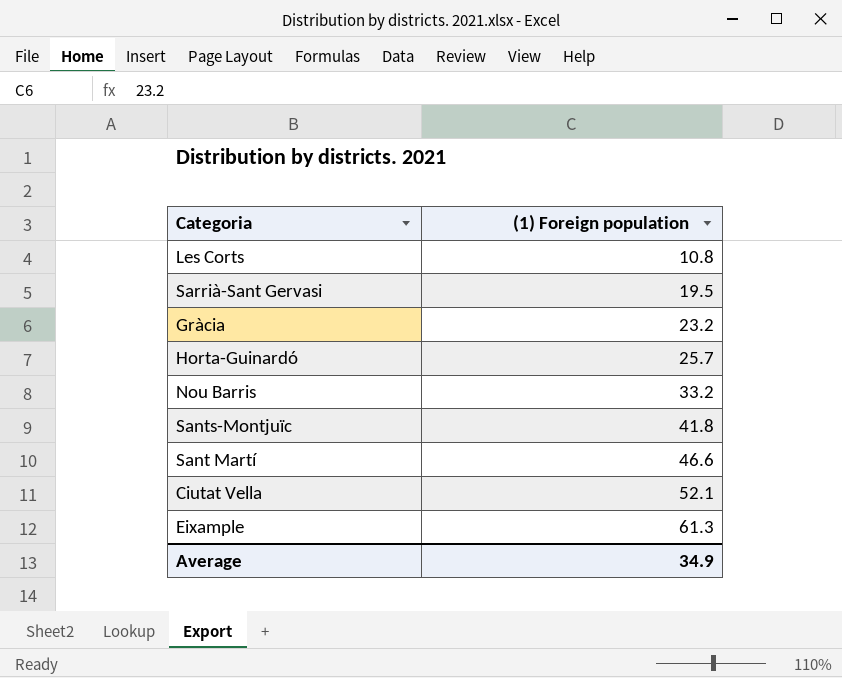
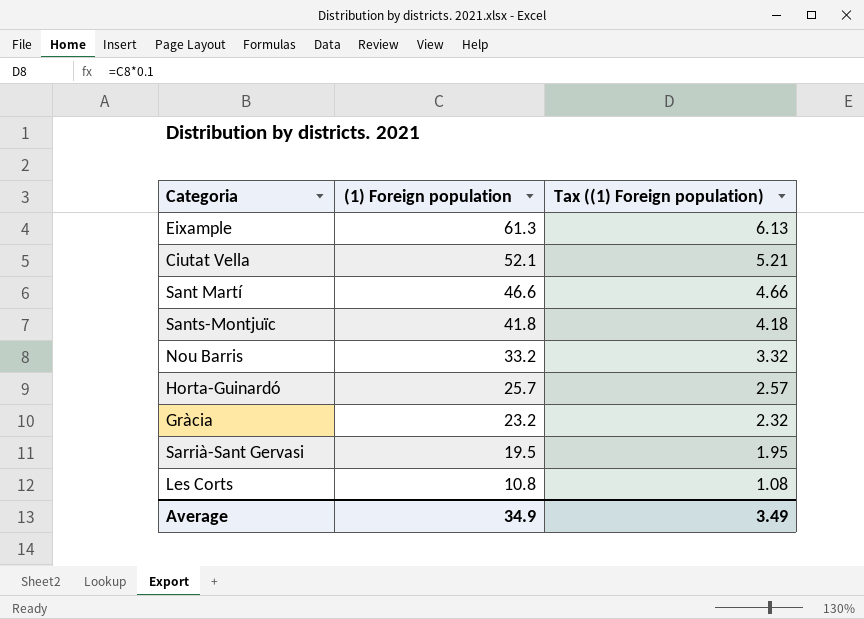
row order: (1) Foreign population ascending -> (1) Foreign population descending
column Tax ((1) Foreign population) | formula: none -> [(1) Foreign population] * 0.1

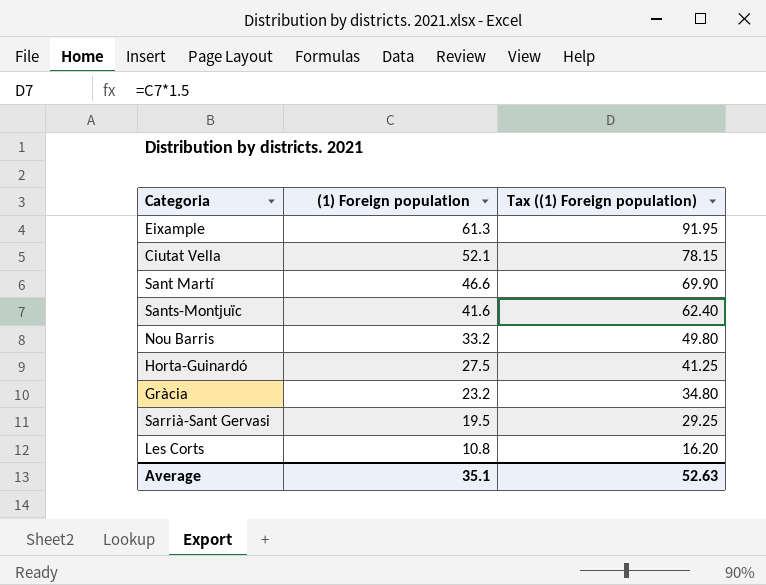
column Tax ((1) Foreign population) | formula: [(1) Foreign population] * 0.1 -> [(1) Foreign population] * 1.5
Sants-Montjuïc | (1) Foreign population: 41.8 -> 41.6
Horta-Guinardó | (1) Foreign population: 25.7 -> 27.5
Average | (1) Foreign population: 34.9 -> 35.1
Average | Tax ((1) Foreign population): 3.49 -> 52.63

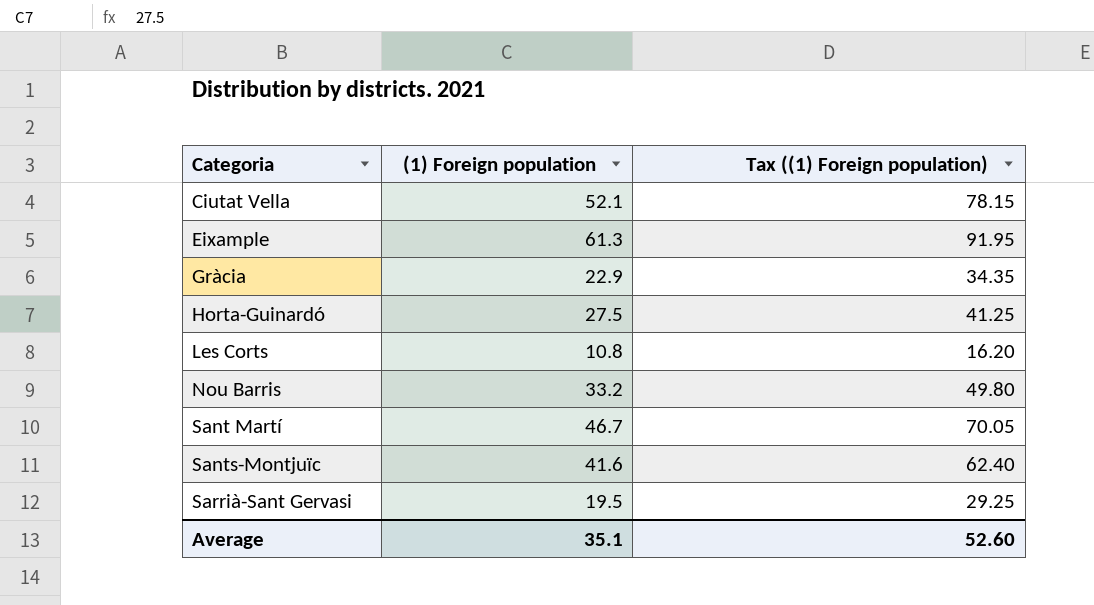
row order: (1) Foreign population descending -> Categoria ascending
Gràcia | (1) Foreign population: 23.2 -> 22.9
Gràcia | Tax ((1) Foreign population): 34.80 -> 34.35
Sant Martí | (1) Foreign population: 46.6 -> 46.7
Sant Martí | Tax ((1) Foreign population): 69.90 -> 70.05
Average | Tax ((1) Foreign population): 52.63 -> 52.60

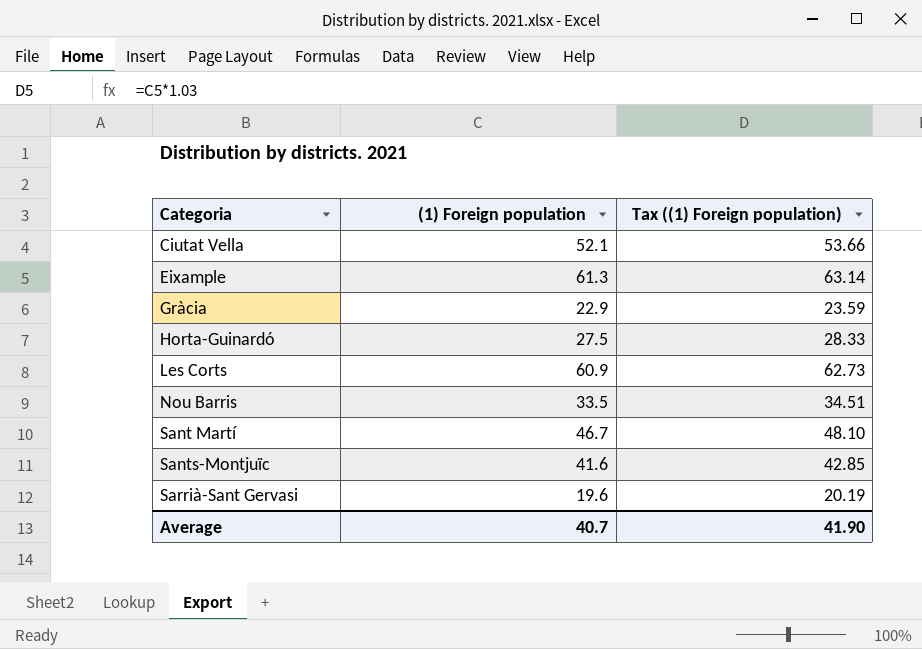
column Tax ((1) Foreign population) | formula: [(1) Foreign population] * 1.5 -> [(1) Foreign population] * 1.03
Les Corts | (1) Foreign population: 10.8 -> 60.9
Nou Barris | (1) Foreign population: 33.2 -> 33.5
Sarrià-Sant Gervasi | (1) Foreign population: 19.5 -> 19.6
Average | (1) Foreign population: 35.1 -> 40.7
Average | Tax ((1) Foreign population): 52.60 -> 41.90

